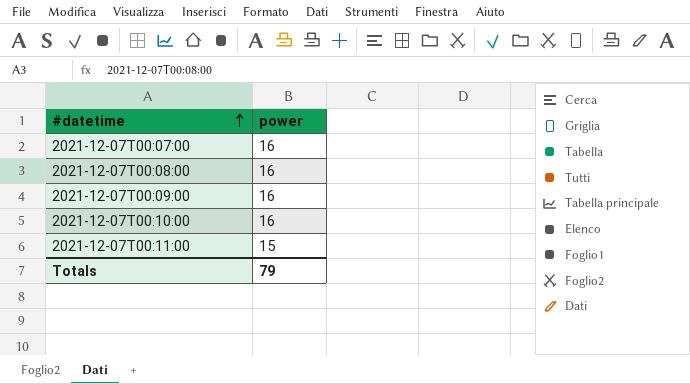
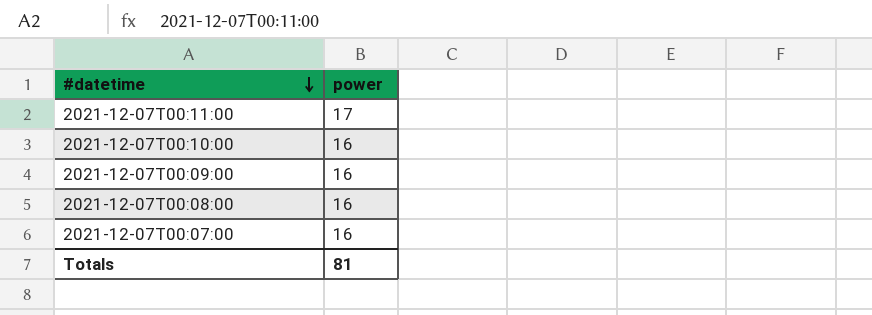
row order: #datetime ascending -> #datetime descending
2021-12-07T00:11:00 | power: 15 -> 17
Totals | power: 79 -> 81

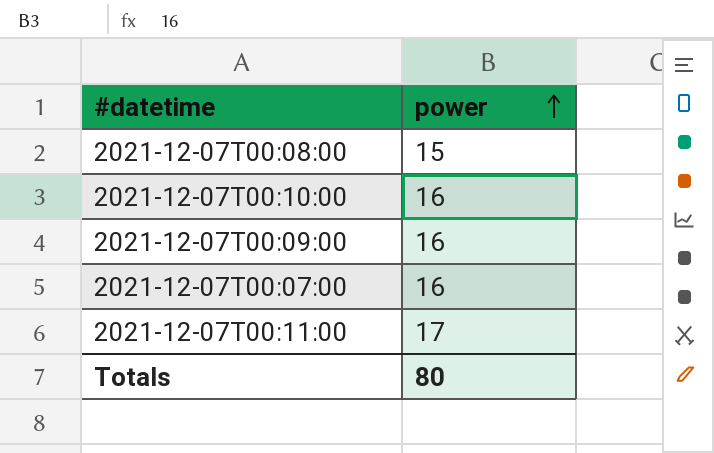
row order: #datetime descending -> power ascending
2021-12-07T00:08:00 | power: 16 -> 15
Totals | power: 81 -> 80

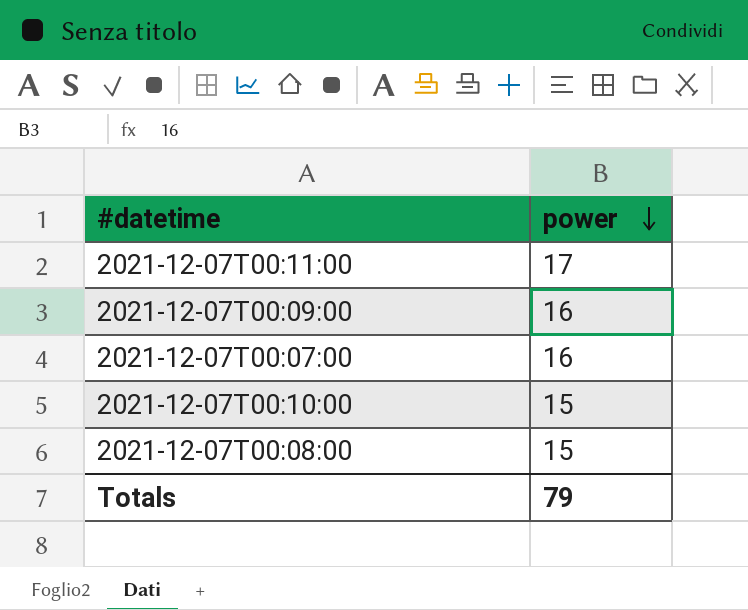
row order: power ascending -> power descending
2021-12-07T00:10:00 | power: 16 -> 15
Totals | power: 80 -> 79

